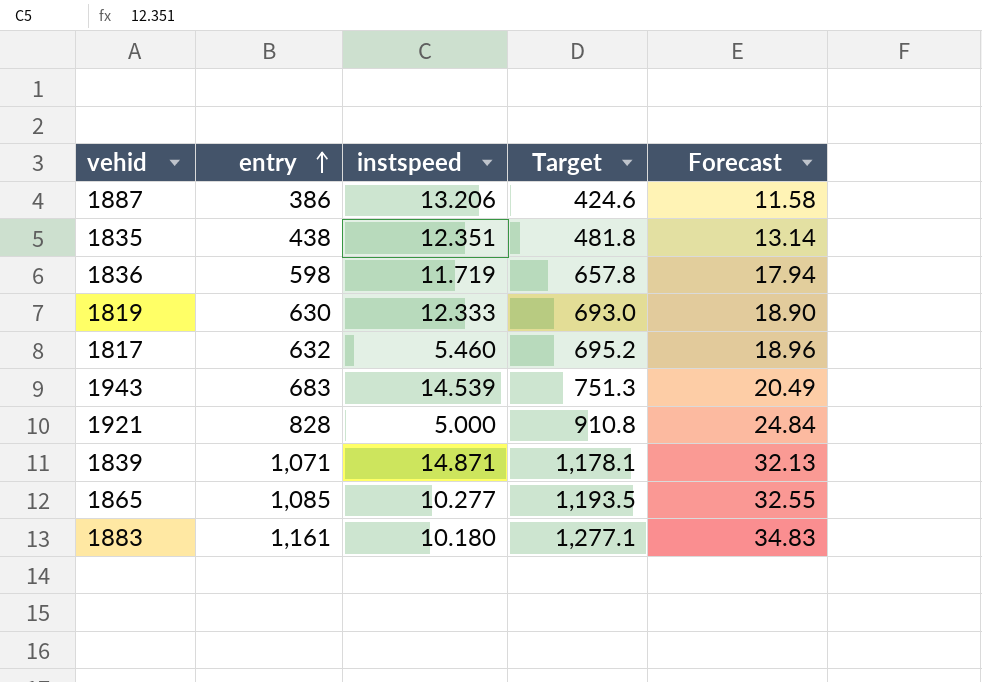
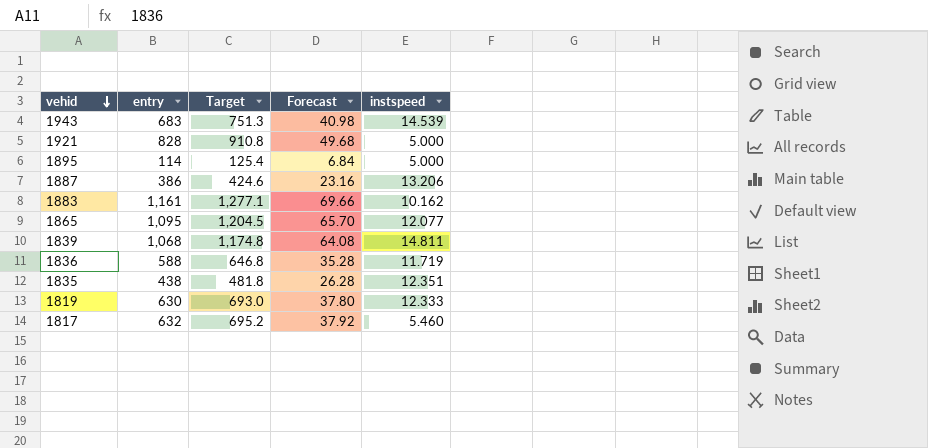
row order: entry ascending -> vehid descending
column Forecast | formula: [entry] * 0.03 -> [entry] * 0.06
column instspeed | position: 3 -> 5
row 1895: none -> 114 | 125.4 | 6.84 | 5.000
1883 | instspeed: 10.180 -> 10.162
1865 | entry: 1,085 -> 1,095
1865 | Target: 1,193.5 -> 1,204.5
1865 | instspeed: 10.277 -> 12.077
1839 | entry: 1,071 -> 1,068
1839 | Target: 1,178.1 -> 1,174.8
1839 | instspeed: 14.871 -> 14.811
1836 | entry: 598 -> 588
1836 | Target: 657.8 -> 646.8

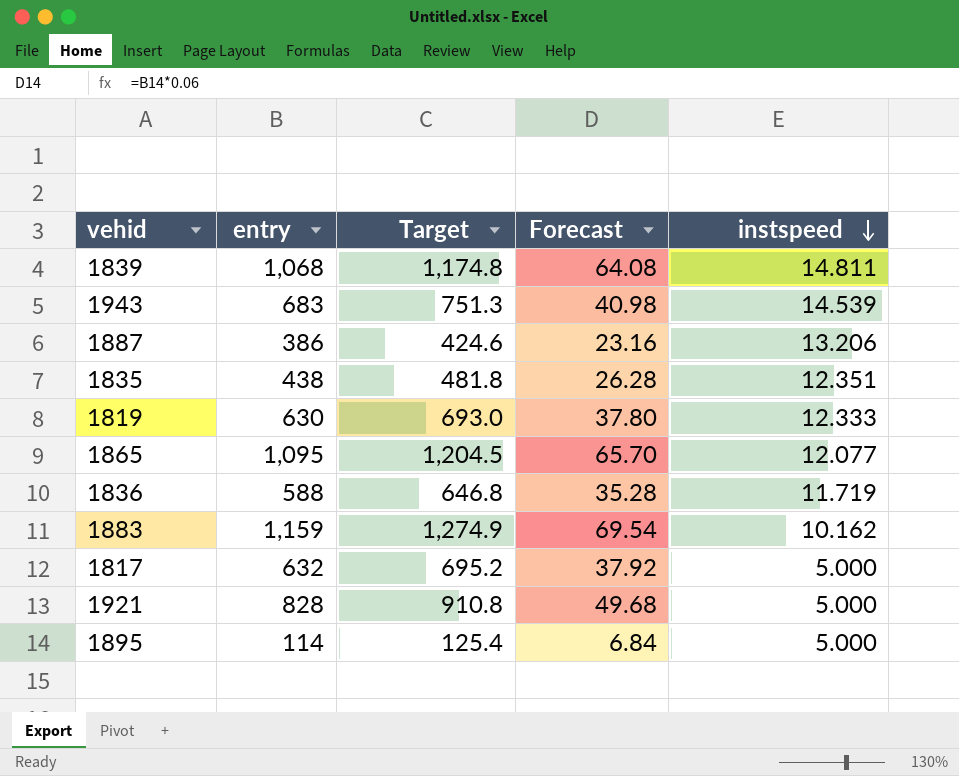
row order: vehid descending -> instspeed descending
1883 | entry: 1,161 -> 1,159
1883 | Target: 1,277.1 -> 1,274.9
1883 | Forecast: 69.66 -> 69.54
1817 | instspeed: 5.460 -> 5.000

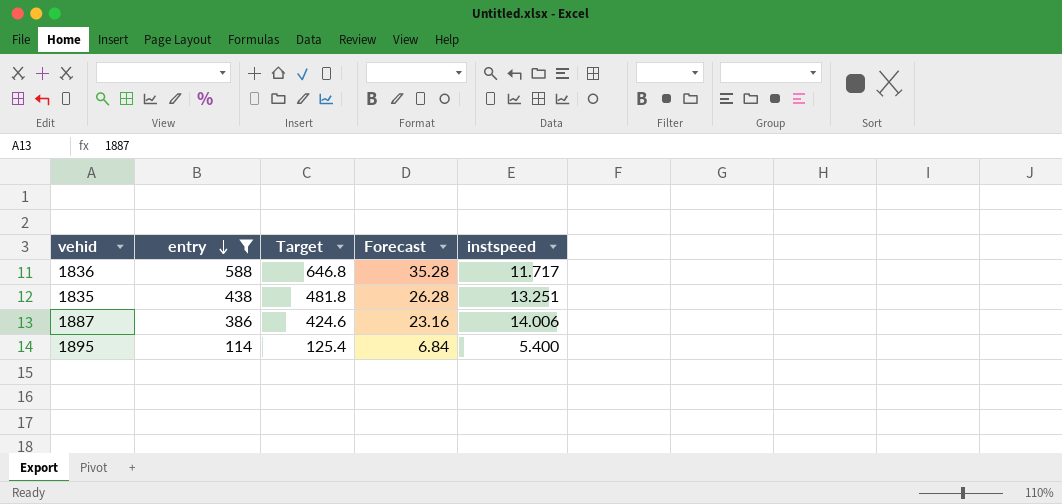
filter: none -> entry <= 588
row order: instspeed descending -> entry descending
1836 | instspeed: 11.719 -> 11.717
1835 | instspeed: 12.351 -> 13.251
1887 | instspeed: 13.206 -> 14.006
1895 | instspeed: 5.000 -> 5.400

